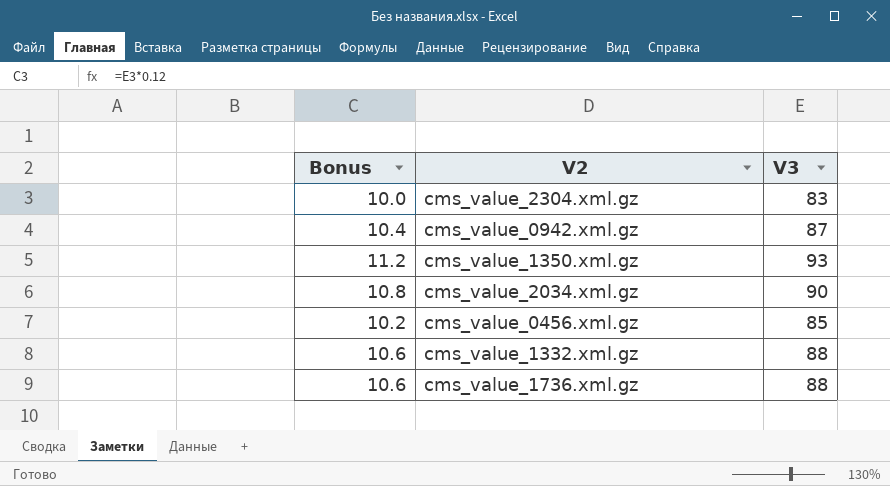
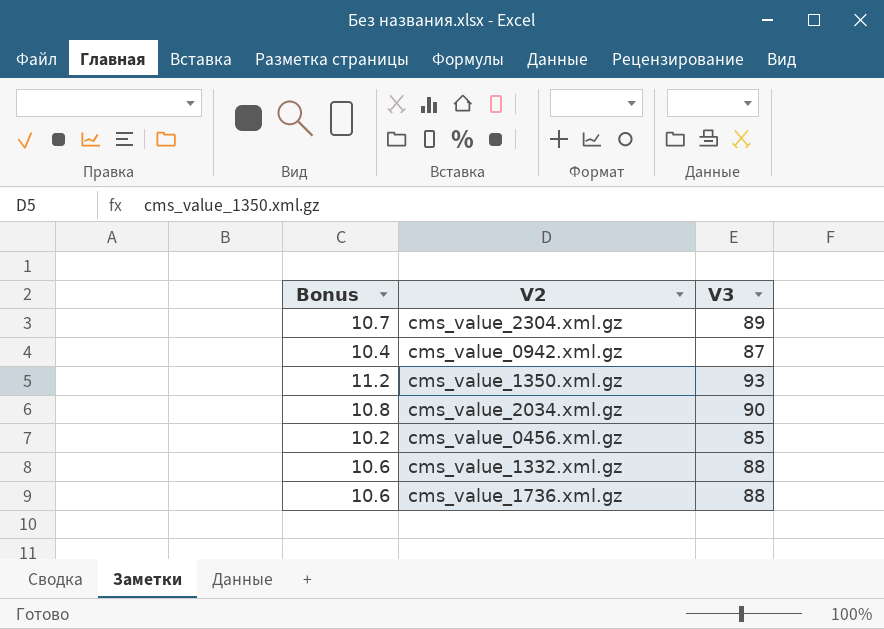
cms_value_2304.xml.gz | Bonus: 10.0 -> 10.7
cms_value_2304.xml.gz | V3: 83 -> 89

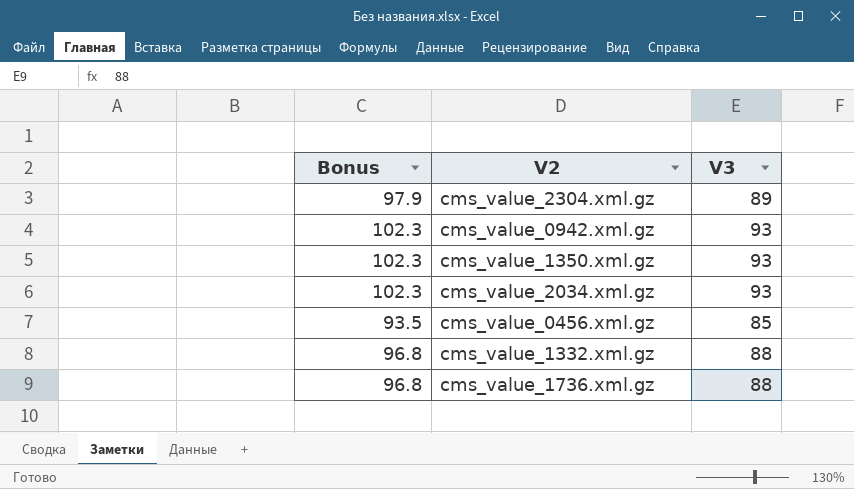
column Bonus | formula: [V3] * 0.12 -> [V3] * 1.1
cms_value_0942.xml.gz | V3: 87 -> 93
cms_value_2034.xml.gz | V3: 90 -> 93

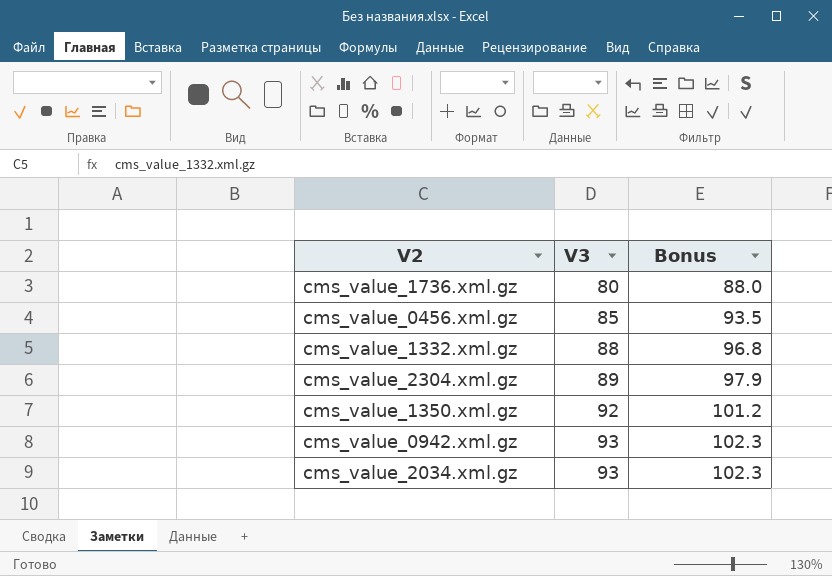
row order: none -> V3 ascending
column Bonus | position: 1 -> 3
cms_value_1736.xml.gz | V3: 88 -> 80
cms_value_1736.xml.gz | Bonus: 96.8 -> 88.0
cms_value_1350.xml.gz | V3: 93 -> 92
cms_value_1350.xml.gz | Bonus: 102.3 -> 101.2

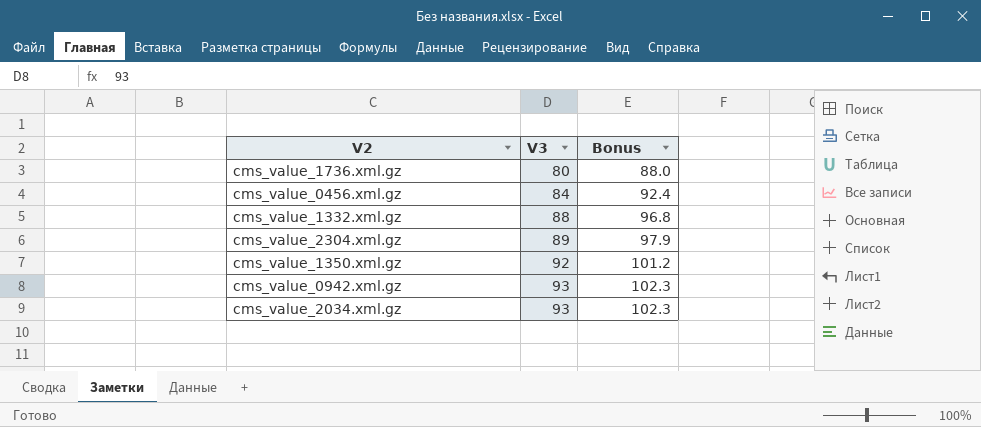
cms_value_0456.xml.gz | V3: 85 -> 84
cms_value_0456.xml.gz | Bonus: 93.5 -> 92.4

